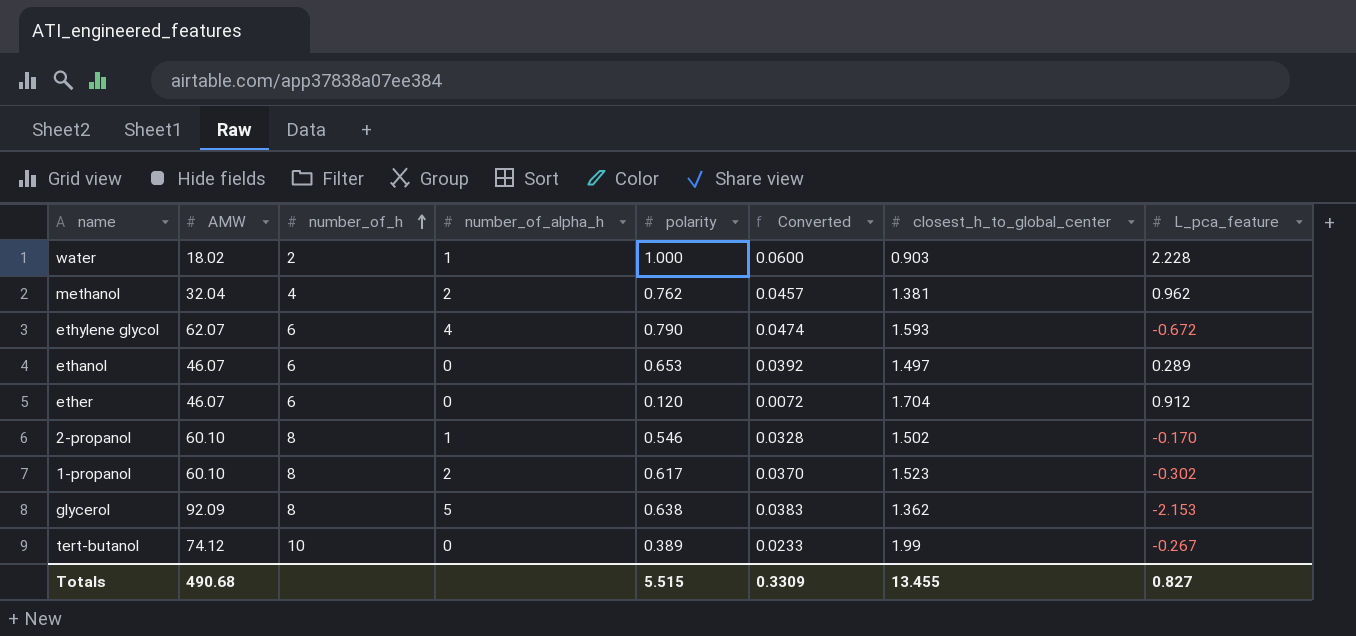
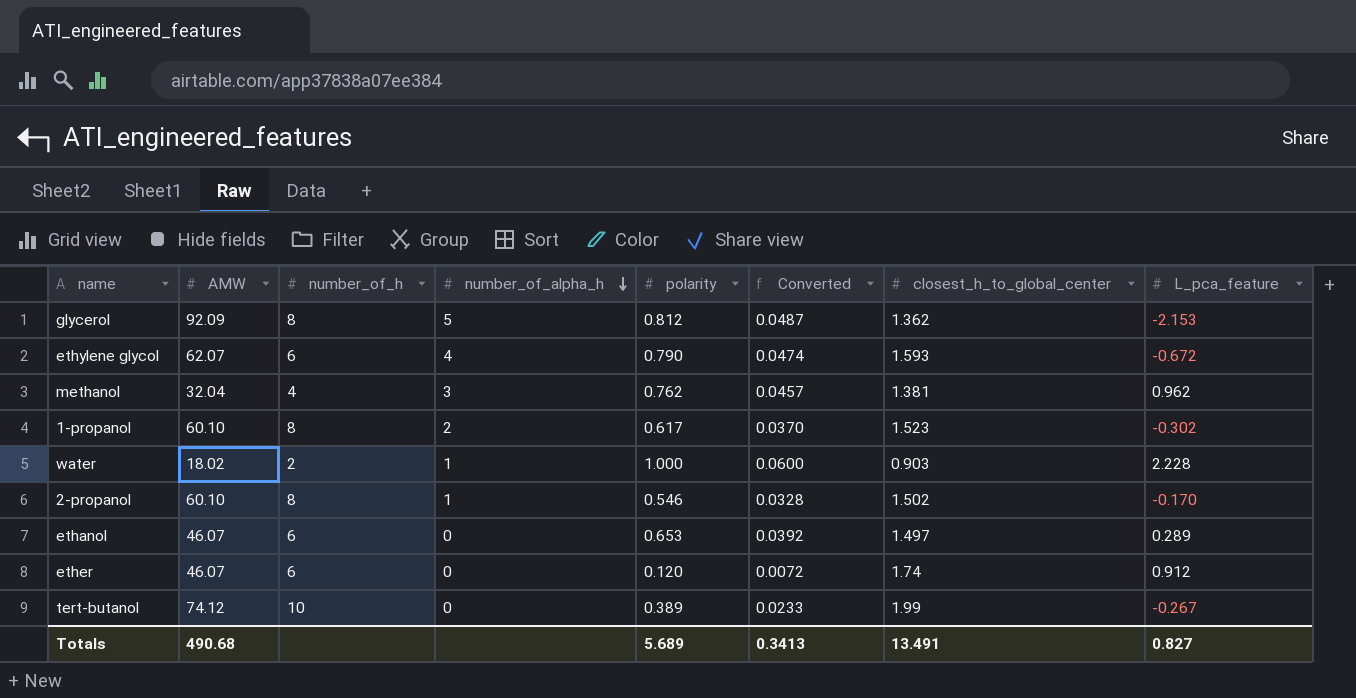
row order: number_of_h ascending -> number_of_alpha_h descending
glycerol | polarity: 0.638 -> 0.812
glycerol | Converted: 0.0383 -> 0.0487
methanol | number_of_alpha_h: 2 -> 3
ether | closest_h_to_global_center: 1.704 -> 1.74
Totals | polarity: 5.515 -> 5.689
Totals | Converted: 0.3309 -> 0.3413
Totals | closest_h_to_global_center: 13.455 -> 13.491

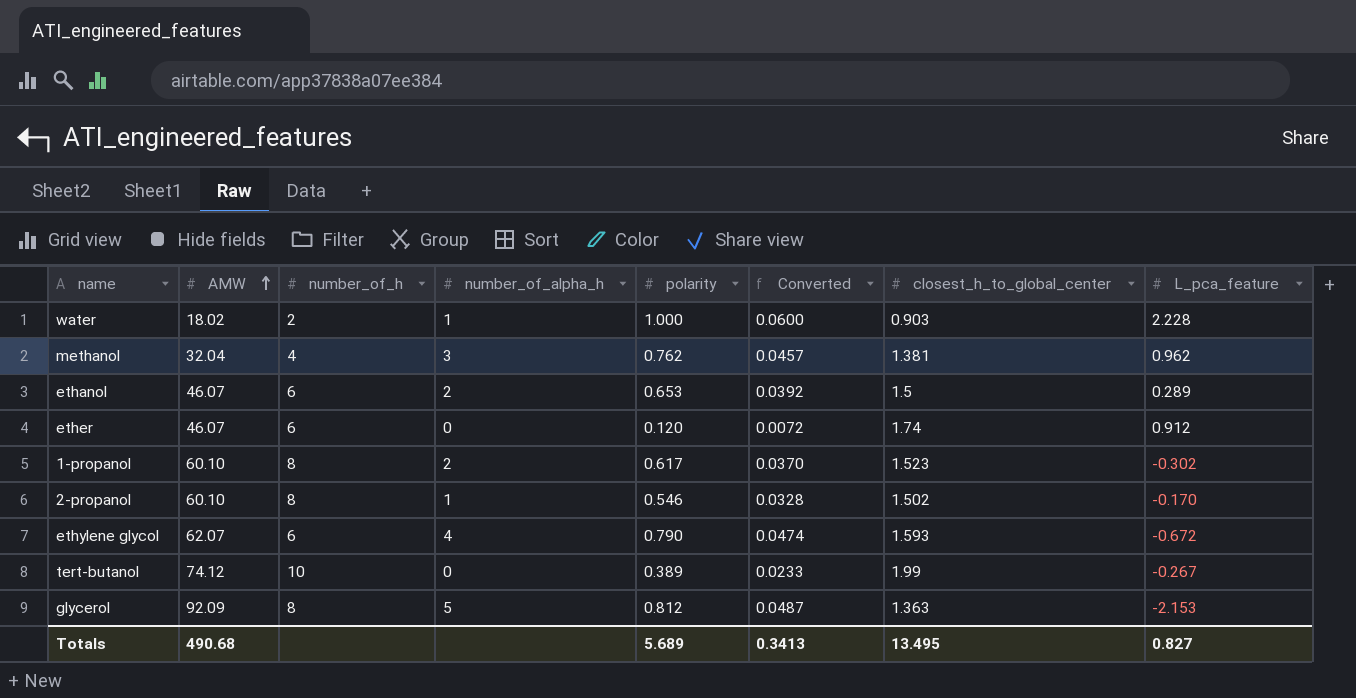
row order: number_of_alpha_h descending -> AMW ascending
ethanol | number_of_alpha_h: 0 -> 2
ethanol | closest_h_to_global_center: 1.497 -> 1.5
glycerol | closest_h_to_global_center: 1.362 -> 1.363
Totals | closest_h_to_global_center: 13.491 -> 13.495

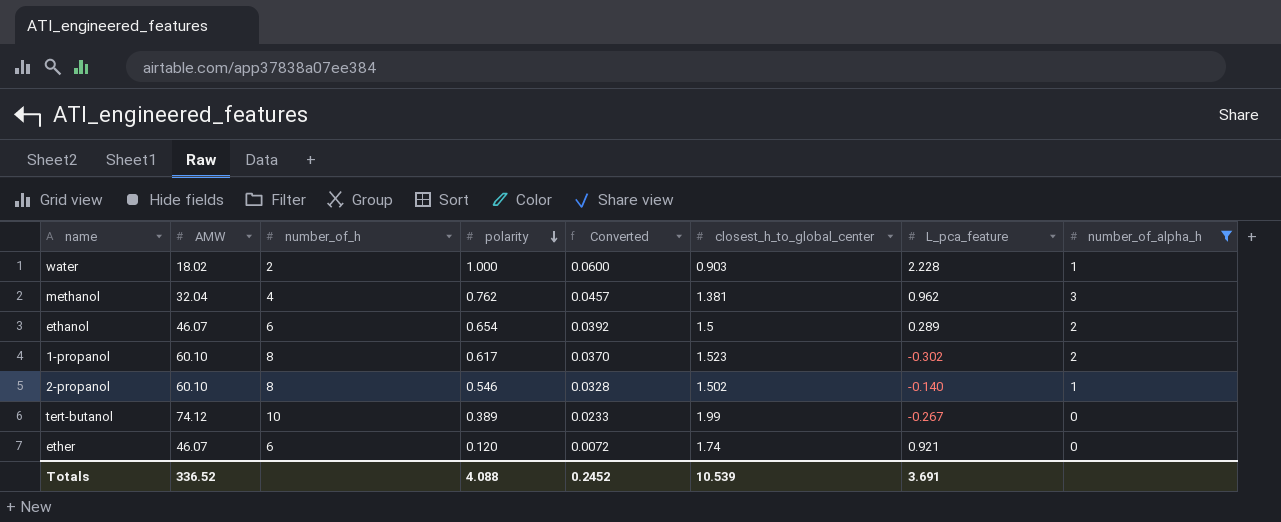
filter: none -> number_of_alpha_h <= 3
row order: AMW ascending -> polarity descending
column number_of_alpha_h | position: 4 -> 8
ethanol | polarity: 0.653 -> 0.654
2-propanol | L_pca_feature: -0.170 -> -0.140
ether | L_pca_feature: 0.912 -> 0.921
Totals | AMW: 490.68 -> 336.52
Totals | polarity: 5.689 -> 4.088
Totals | Converted: 0.3413 -> 0.2452
Totals | closest_h_to_global_center: 13.495 -> 10.539
Totals | L_pca_feature: 0.827 -> 3.691

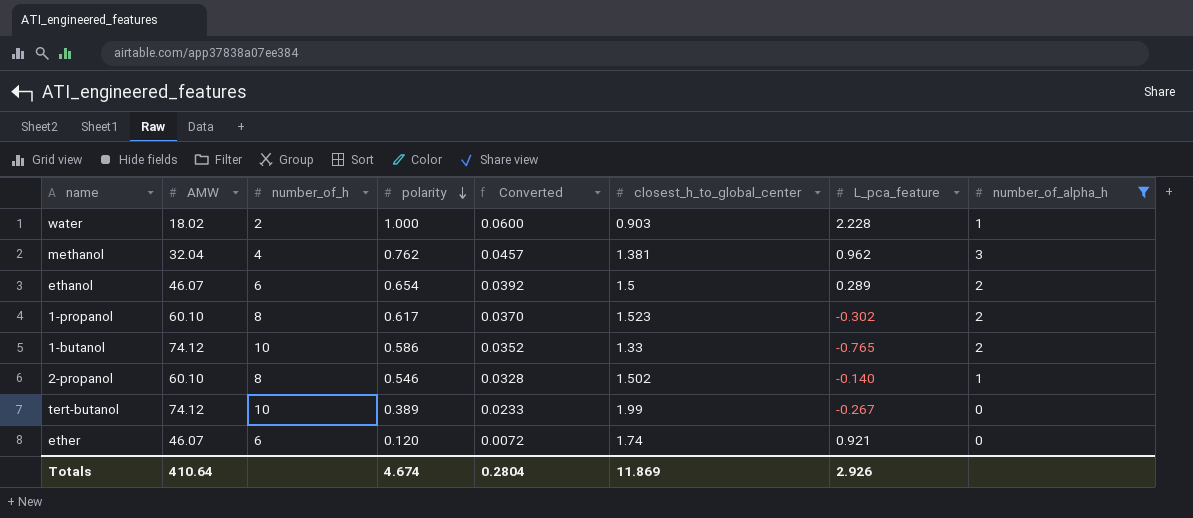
row 1-butanol: none -> 74.12 | 10 | 0.586 | 0.0352 | 1.33 | -0.765 | 2
Totals | AMW: 336.52 -> 410.64
Totals | polarity: 4.088 -> 4.674
Totals | Converted: 0.2452 -> 0.2804
Totals | closest_h_to_global_center: 10.539 -> 11.869
Totals | L_pca_feature: 3.691 -> 2.926

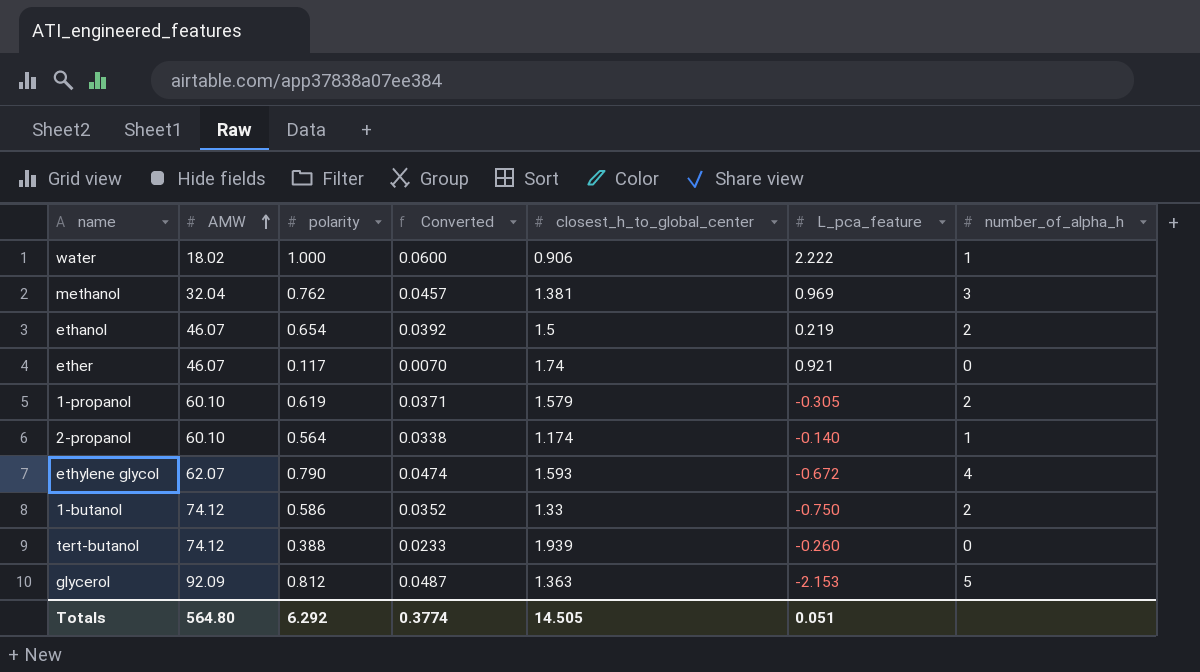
filter: number_of_alpha_h <= 3 -> none
row order: polarity descending -> AMW ascending
column number_of_h | position: 3 -> none
water | closest_h_to_global_center: 0.903 -> 0.906
water | L_pca_feature: 2.228 -> 2.222
methanol | L_pca_feature: 0.962 -> 0.969
ethanol | L_pca_feature: 0.289 -> 0.219
ether | polarity: 0.120 -> 0.117
ether | Converted: 0.0072 -> 0.0070
1-propanol | polarity: 0.617 -> 0.619
1-propanol | Converted: 0.0370 -> 0.0371
1-propanol | closest_h_to_global_center: 1.523 -> 1.579
1-propanol | L_pca_feature: -0.302 -> -0.305
2-propanol | polarity: 0.546 -> 0.564
2-propanol | Converted: 0.0328 -> 0.0338
2-propanol | closest_h_to_global_center: 1.502 -> 1.174
1-butanol | L_pca_feature: -0.765 -> -0.750
tert-butanol | polarity: 0.389 -> 0.388
tert-butanol | closest_h_to_global_center: 1.99 -> 1.939
tert-butanol | L_pca_feature: -0.267 -> -0.260
Totals | AMW: 410.64 -> 564.80
Totals | polarity: 4.674 -> 6.292
Totals | Converted: 0.2804 -> 0.3774
Totals | closest_h_to_global_center: 11.869 -> 14.505
Totals | L_pca_feature: 2.926 -> 0.051

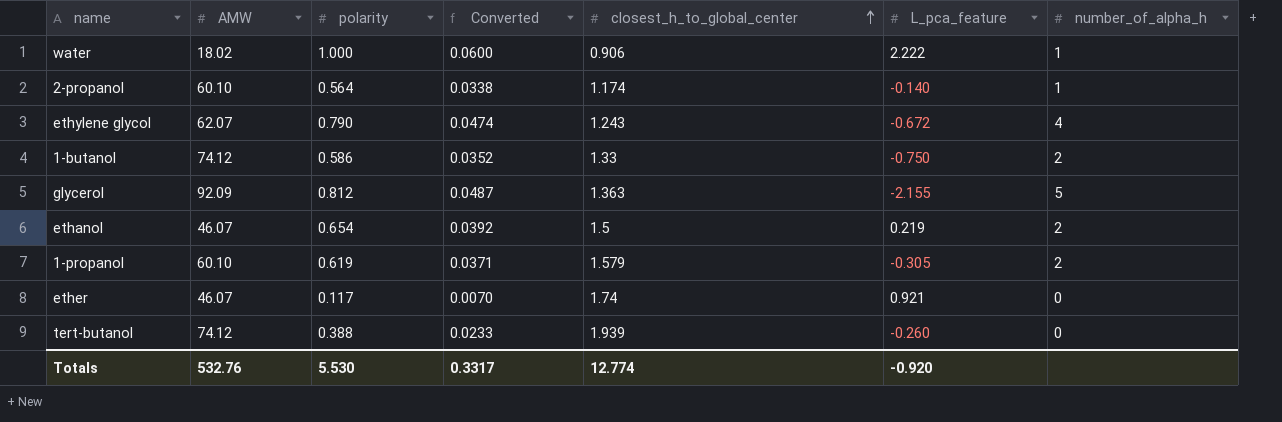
row order: AMW ascending -> closest_h_to_global_center ascending
row methanol: 32.04 | 0.762 | 0.0457 | 1.381 | 0.969 | 3 -> none
ethylene glycol | closest_h_to_global_center: 1.593 -> 1.243
glycerol | L_pca_feature: -2.153 -> -2.155
Totals | AMW: 564.80 -> 532.76
Totals | polarity: 6.292 -> 5.530
Totals | Converted: 0.3774 -> 0.3317
Totals | closest_h_to_global_center: 14.505 -> 12.774
Totals | L_pca_feature: 0.051 -> -0.920

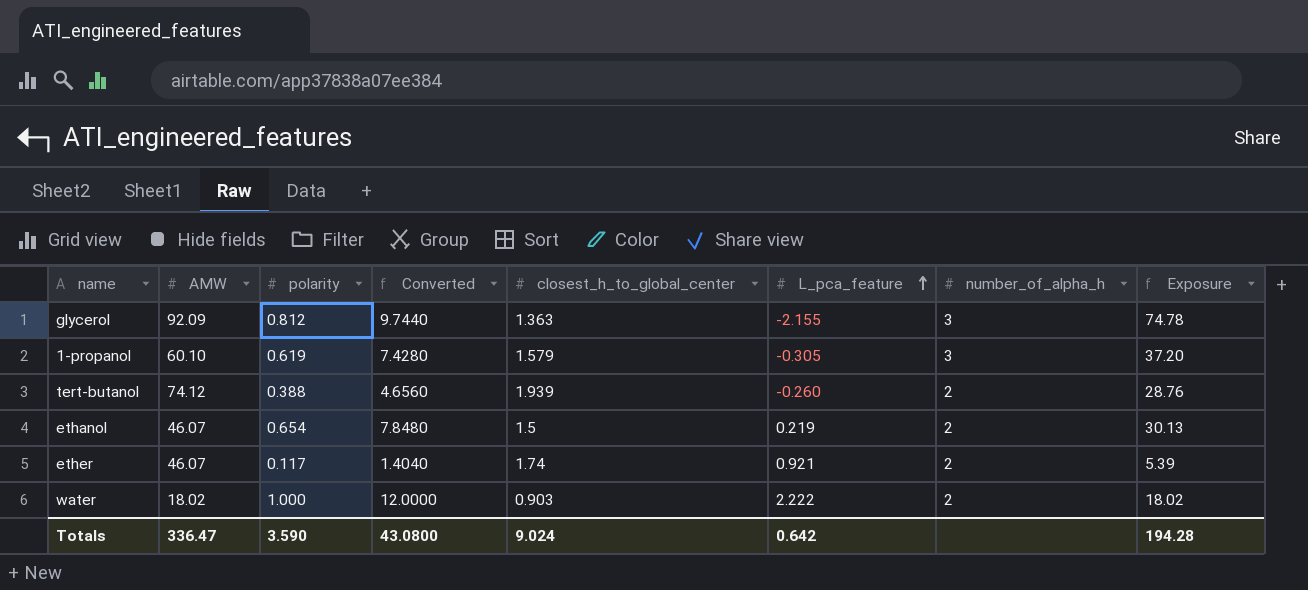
row order: closest_h_to_global_center ascending -> L_pca_feature ascending
column Converted | formula: [polarity] * 0.06 -> [polarity] * 12
column Exposure | formula: none -> [AMW] * [polarity]
row 2-propanol: 60.10 | 0.564 | 0.0338 | 1.174 | -0.140 | 1 -> none
row ethylene glycol: 62.07 | 0.790 | 0.0474 | 1.243 | -0.672 | 4 -> none
row 1-butanol: 74.12 | 0.586 | 0.0352 | 1.33 | -0.750 | 2 -> none
glycerol | number_of_alpha_h: 5 -> 3
1-propanol | number_of_alpha_h: 2 -> 3
tert-butanol | number_of_alpha_h: 0 -> 2
ether | number_of_alpha_h: 0 -> 2
water | closest_h_to_global_center: 0.906 -> 0.903
water | number_of_alpha_h: 1 -> 2
Totals | AMW: 532.76 -> 336.47
Totals | polarity: 5.530 -> 3.590
Totals | Converted: 0.3317 -> 43.0800
Totals | closest_h_to_global_center: 12.774 -> 9.024
Totals | L_pca_feature: -0.920 -> 0.642

